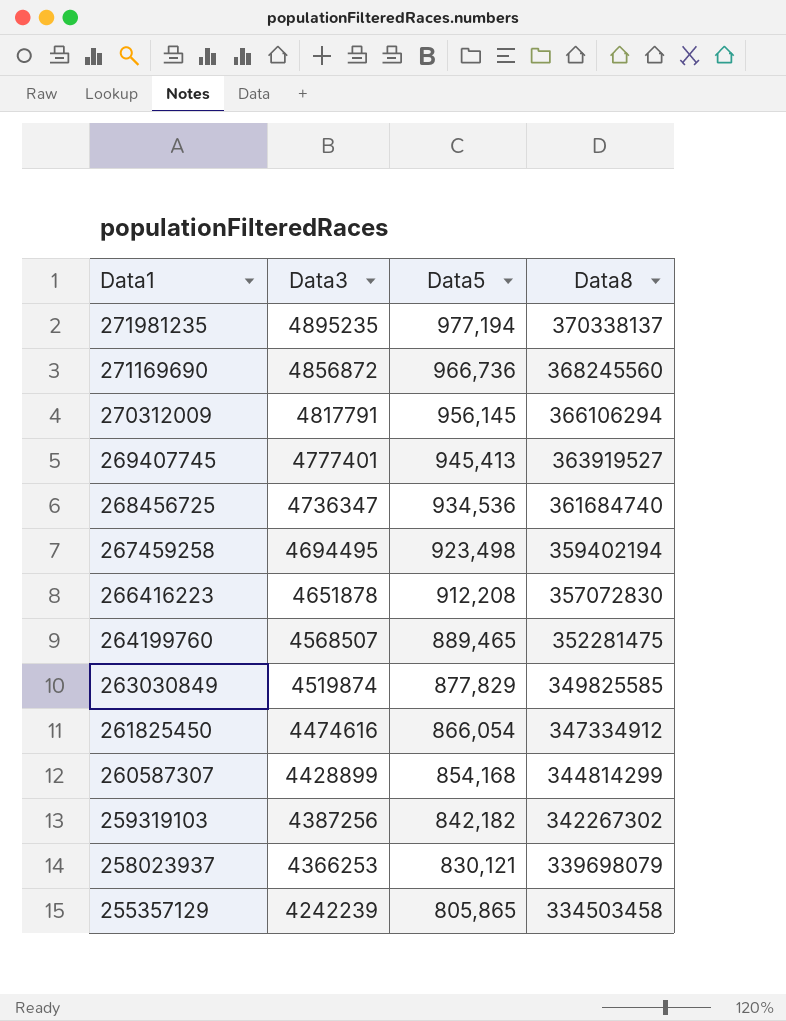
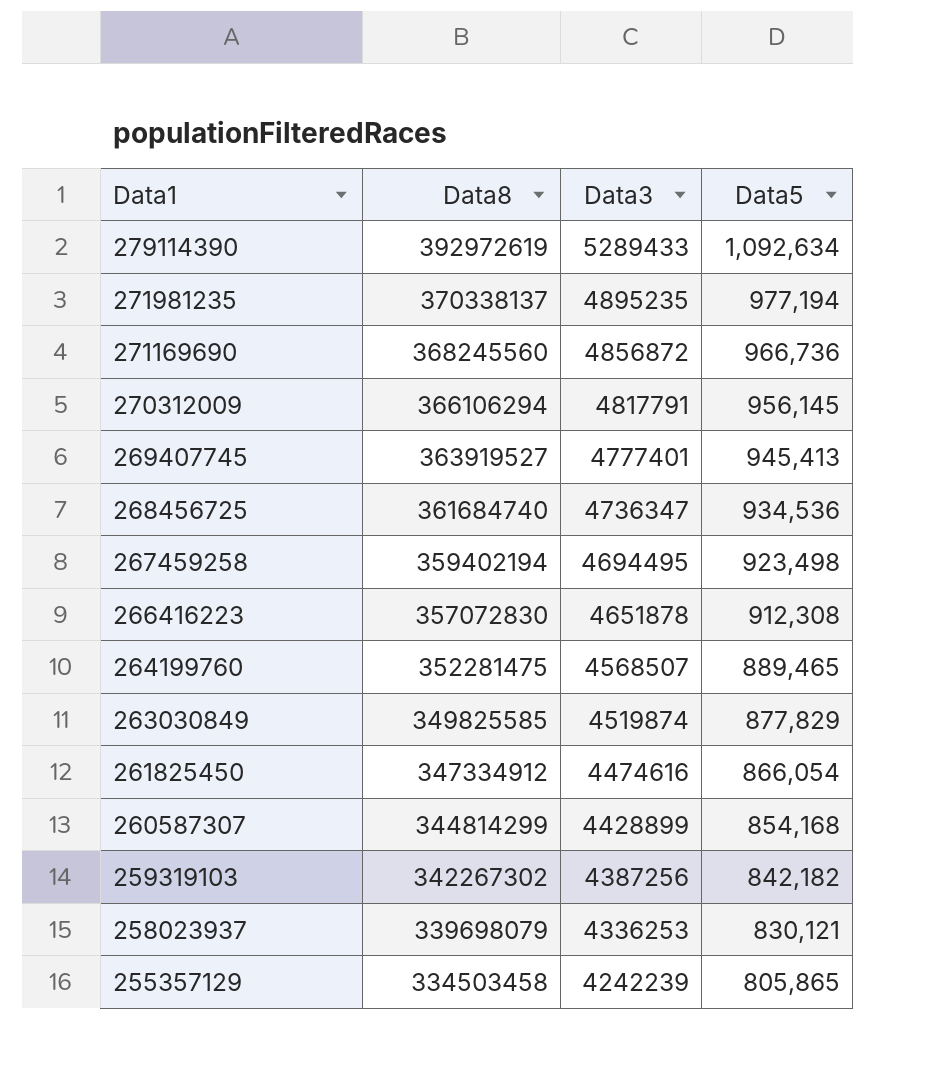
column Data8 | position: 4 -> 2
row 279114390: none -> 392972619 | 5289433 | 1,092,634
266416223 | Data5: 912,208 -> 912,308
258023937 | Data3: 4366253 -> 4336253

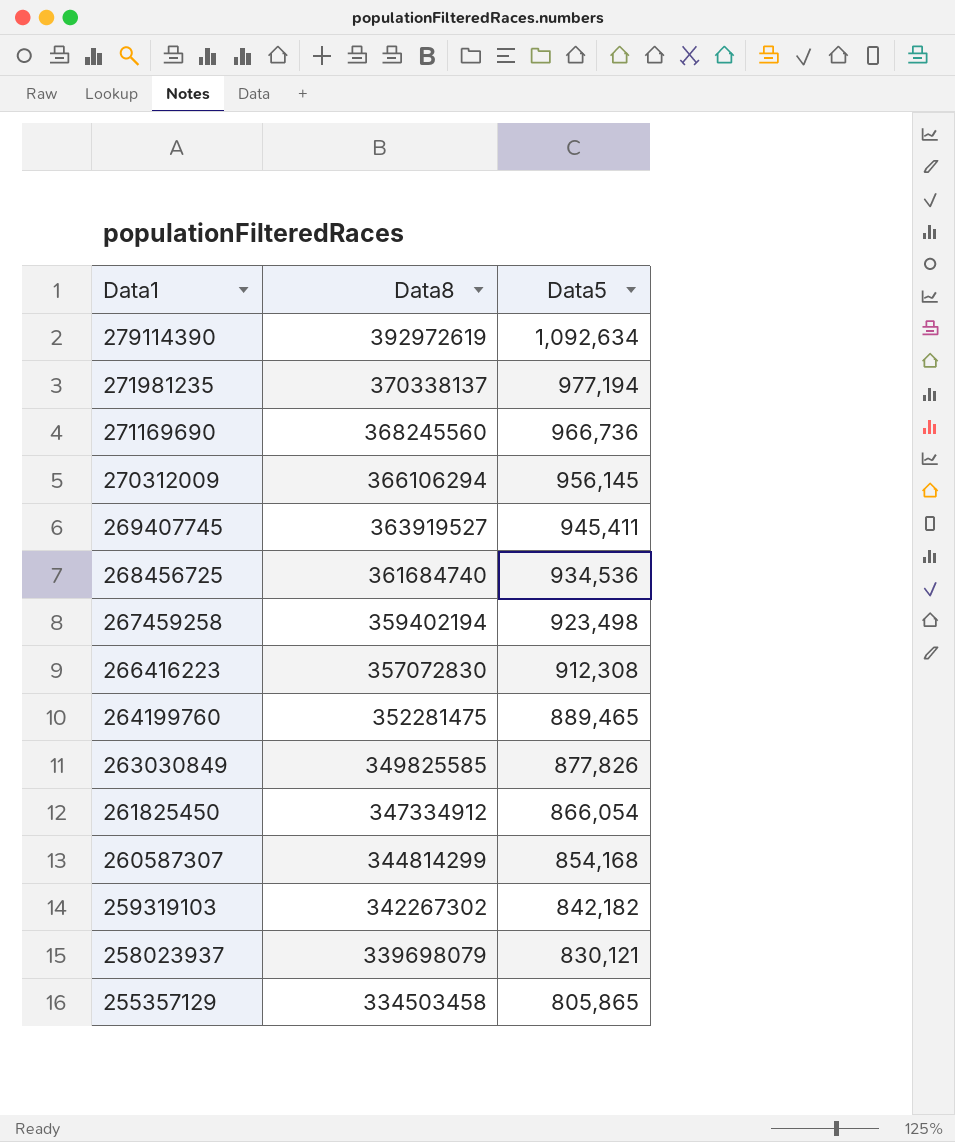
column Data3 | position: 3 -> none
269407745 | Data5: 945,413 -> 945,411
263030849 | Data5: 877,829 -> 877,826

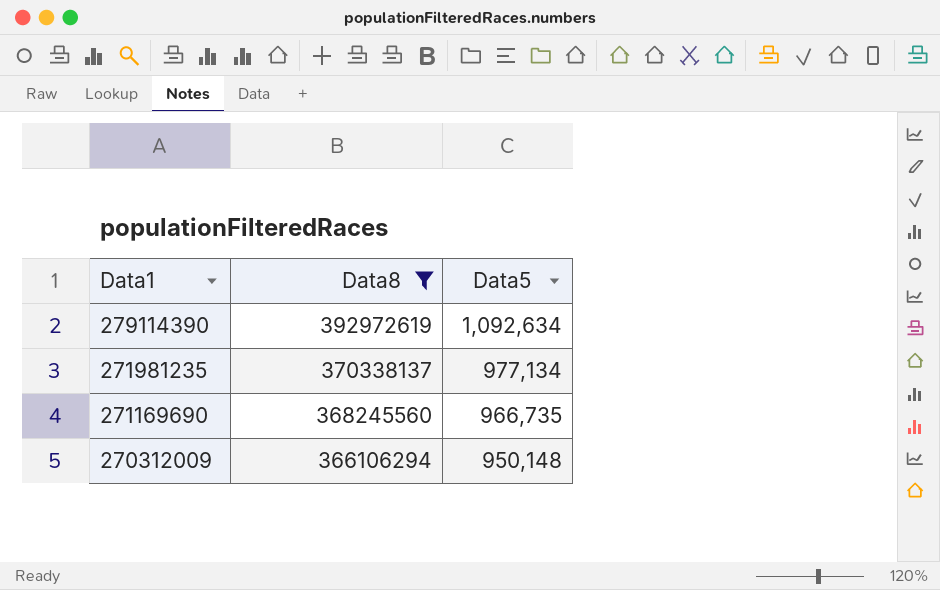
filter: none -> Data8 >= 366106294
271981235 | Data5: 977,194 -> 977,134
271169690 | Data5: 966,736 -> 966,735
270312009 | Data5: 956,145 -> 950,148

